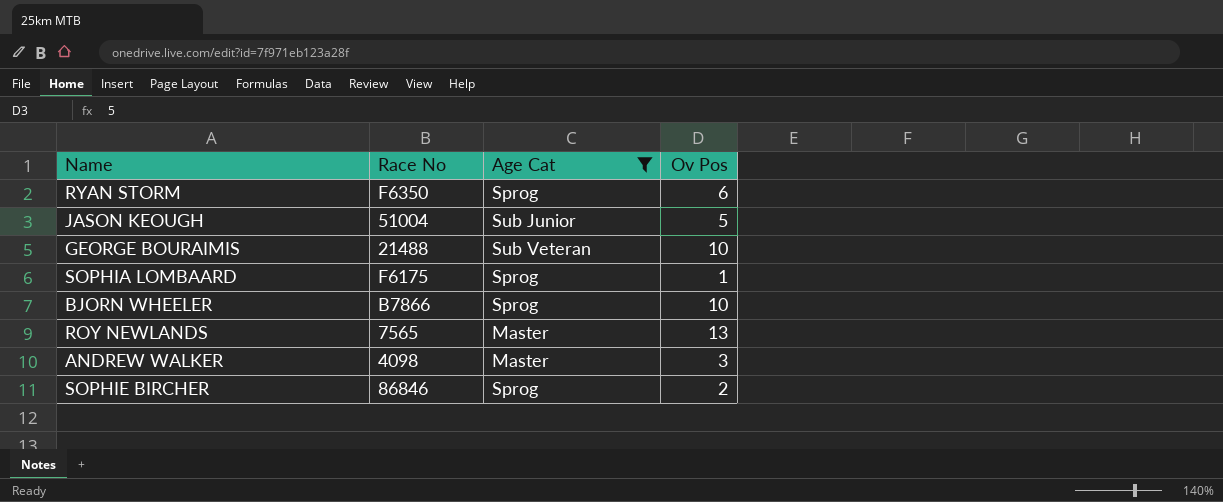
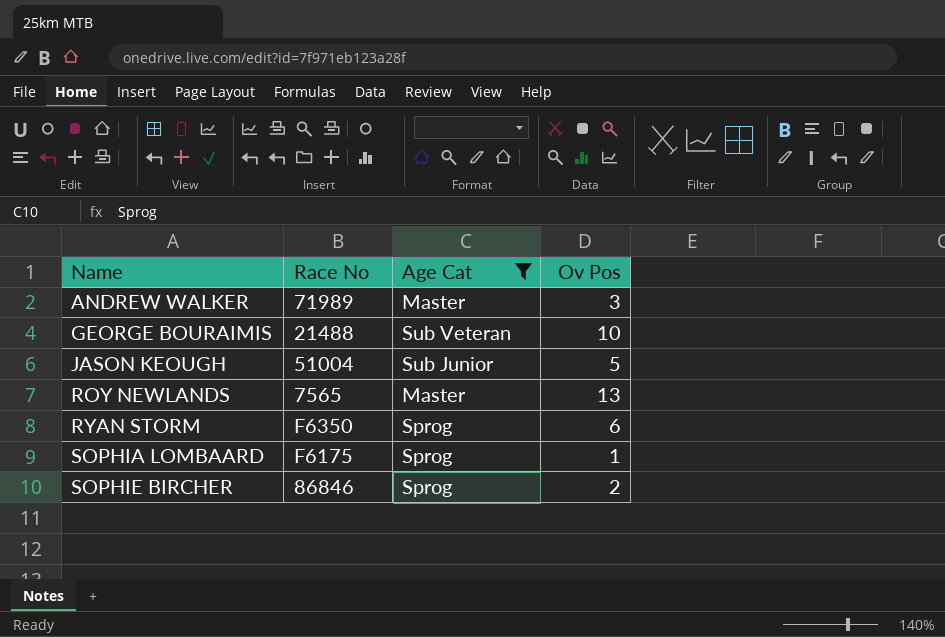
row order: none -> Name ascending
row BJORN WHEELER: B7866 | Sprog | 10 -> none
ANDREW WALKER | Race No: 4098 -> 71989

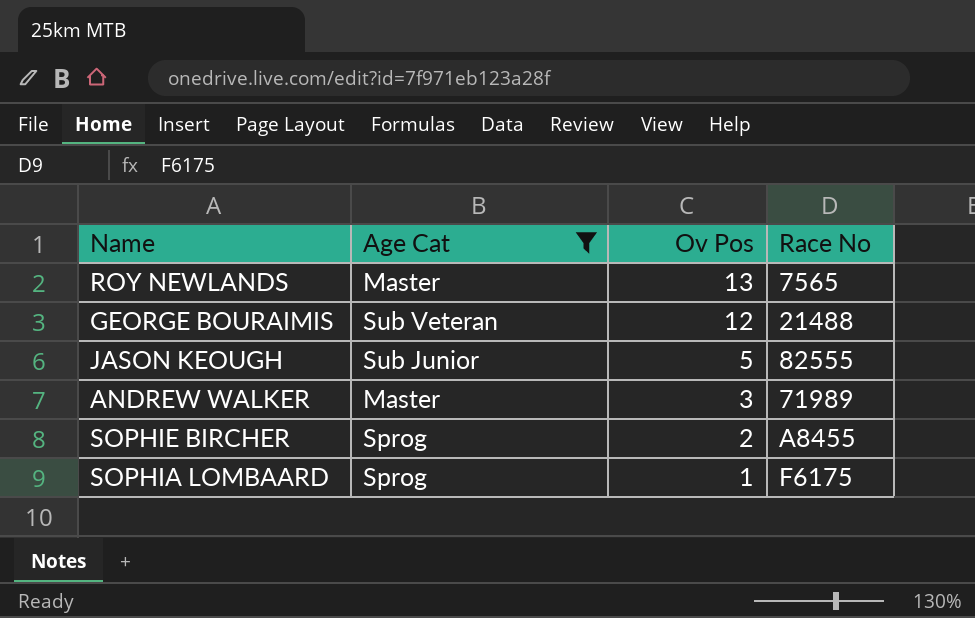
row order: Name ascending -> Ov Pos descending
column Race No | position: 2 -> 4
row RYAN STORM: F6350 | Sprog | 6 -> none
GEORGE BOURAIMIS | Ov Pos: 10 -> 12
JASON KEOUGH | Race No: 51004 -> 82555
SOPHIE BIRCHER | Race No: 86846 -> A8455

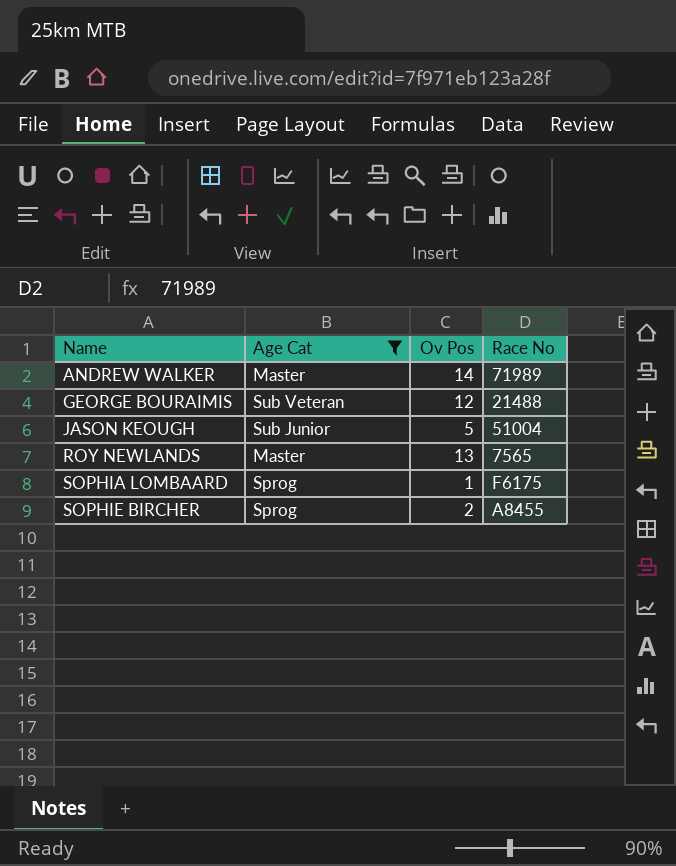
row order: Ov Pos descending -> Name ascending
ANDREW WALKER | Ov Pos: 3 -> 14
JASON KEOUGH | Race No: 82555 -> 51004

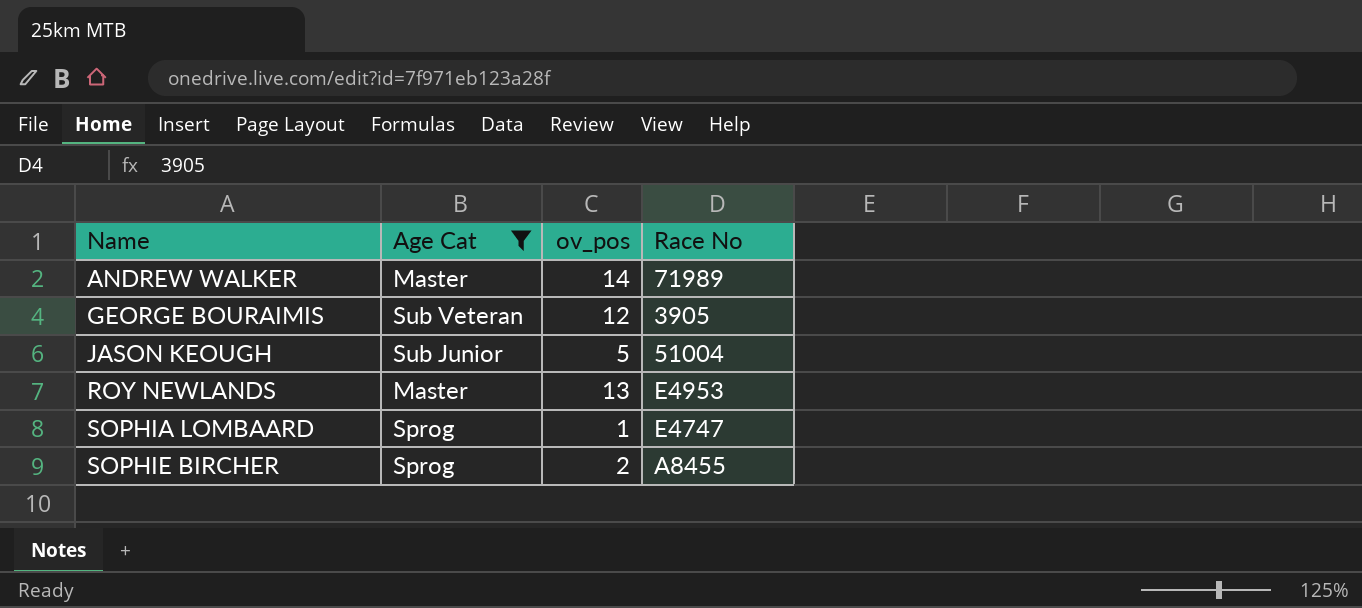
column name: Ov Pos -> ov_pos
GEORGE BOURAIMIS | Race No: 21488 -> 3905
ROY NEWLANDS | Race No: 7565 -> E4953
SOPHIA LOMBAARD | Race No: F6175 -> E4747

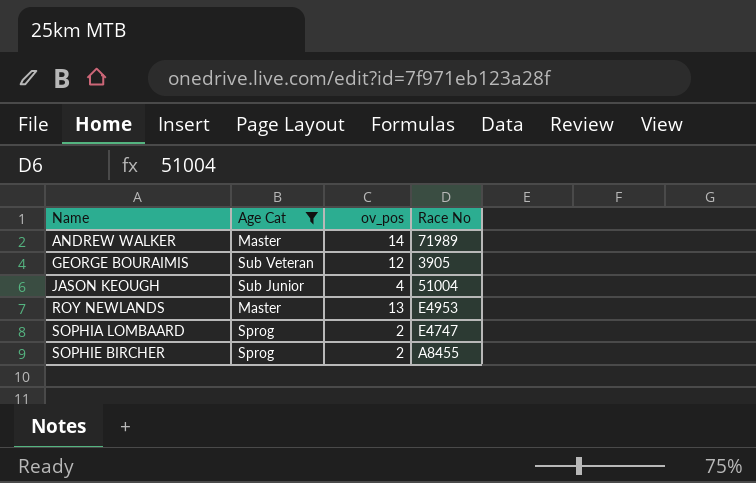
JASON KEOUGH | ov_pos: 5 -> 4
SOPHIA LOMBAARD | ov_pos: 1 -> 2

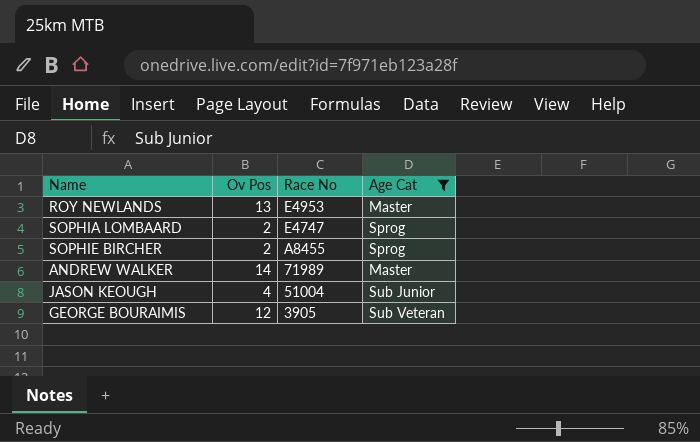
row order: Name ascending -> Race No descending
column name: ov_pos -> Ov Pos
column Age Cat | position: 2 -> 4

